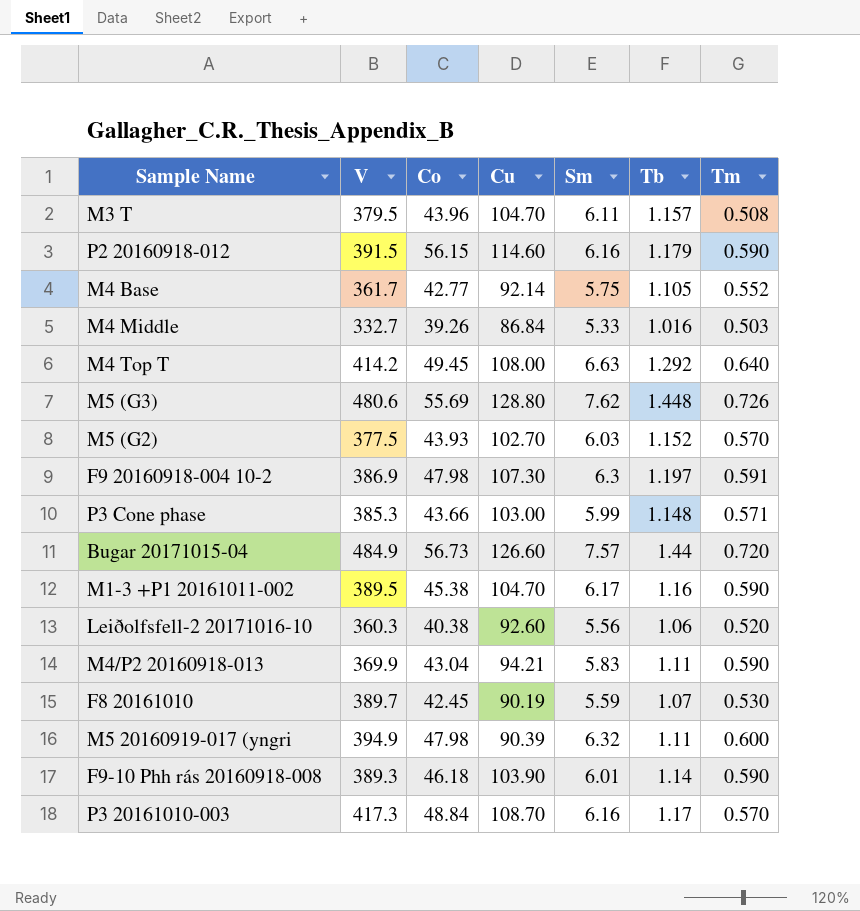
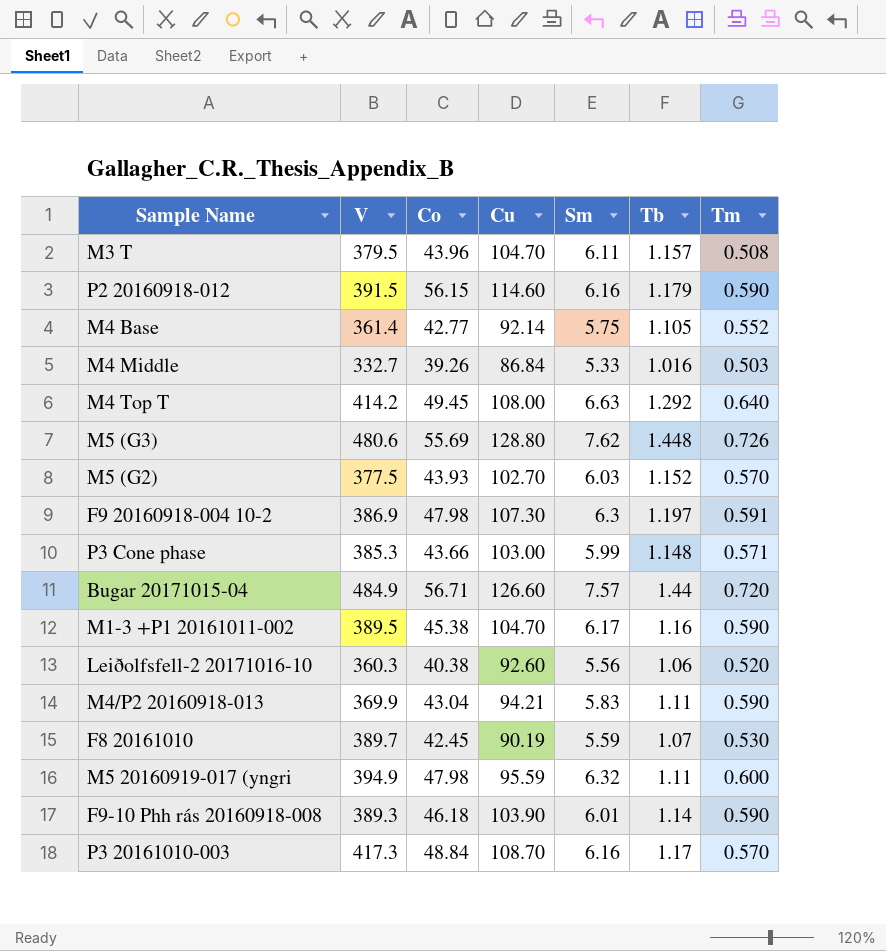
M4 Base | V: 361.7 -> 361.4
Bugar 20171015-04 | Co: 56.73 -> 56.71
M5 20160919-017 (yngri | Cu: 90.39 -> 95.59

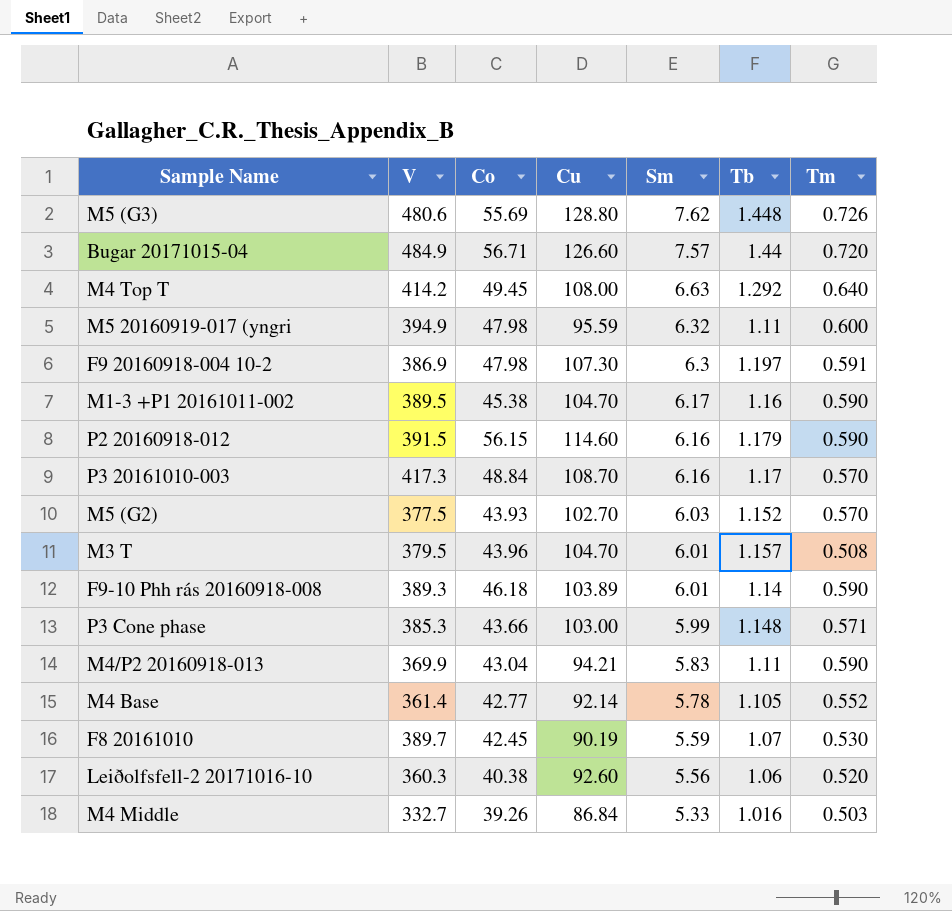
row order: none -> Sm descending
M3 T | Sm: 6.11 -> 6.01
F9-10 Phh rás 20160918-008 | Cu: 103.90 -> 103.89
M4 Base | Sm: 5.75 -> 5.78

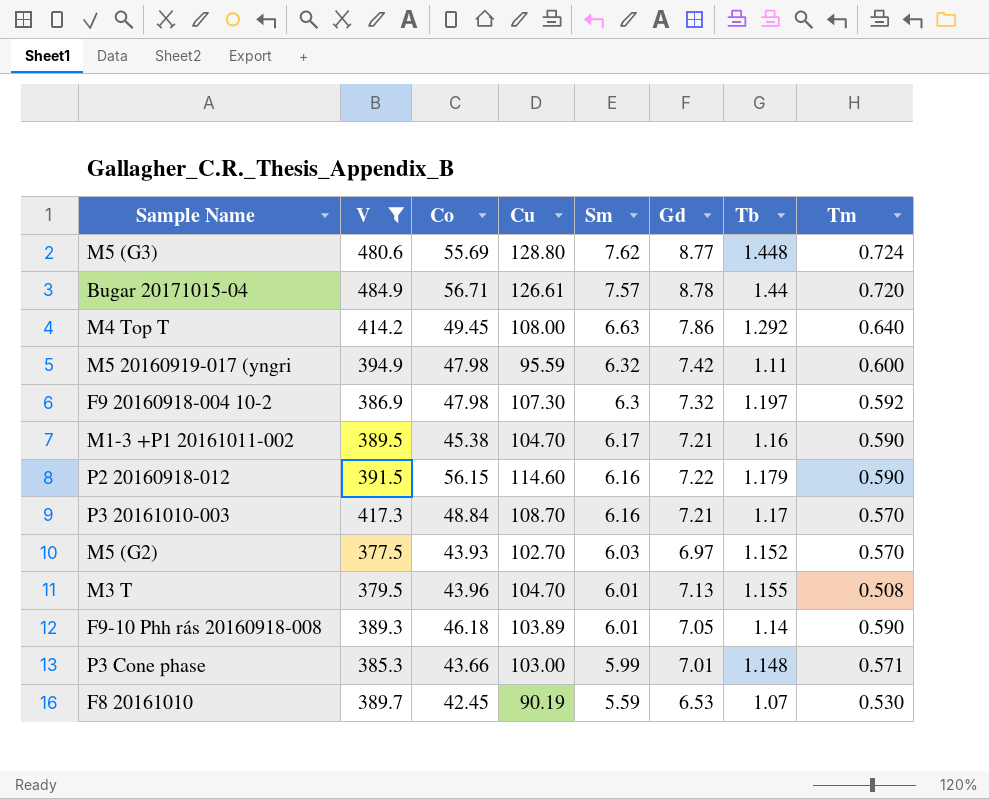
filter: none -> V >= 377.5
column Gd | position: none -> 6
M5 (G3) | Tm: 0.726 -> 0.724
Bugar 20171015-04 | Cu: 126.60 -> 126.61
F9 20160918-004 10-2 | Tm: 0.591 -> 0.592
M3 T | Tb: 1.157 -> 1.155

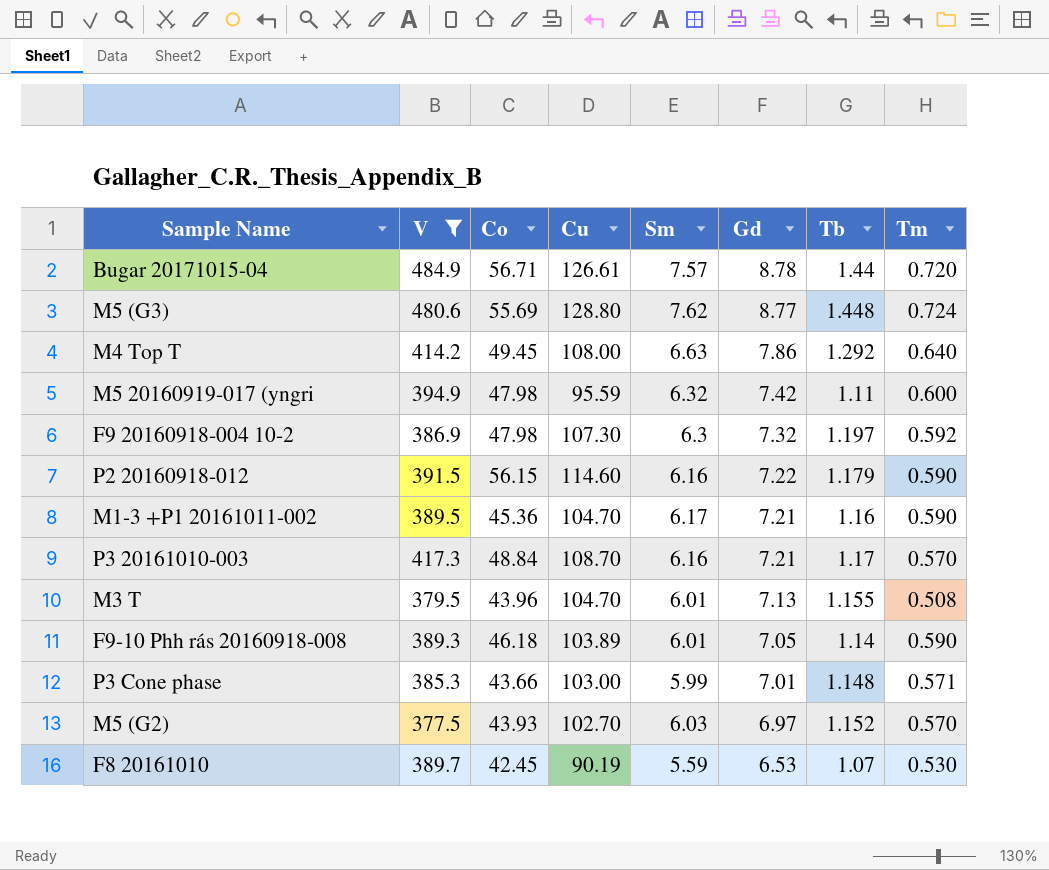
row order: Sm descending -> Gd descending
M1-3 +P1 20161011-002 | Co: 45.38 -> 45.36

